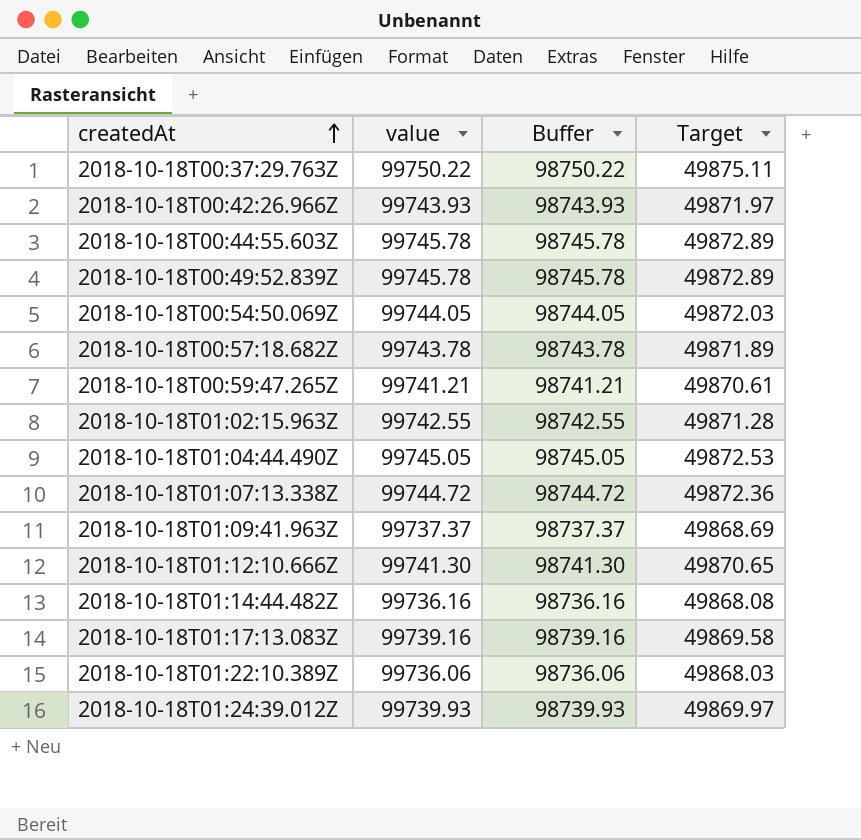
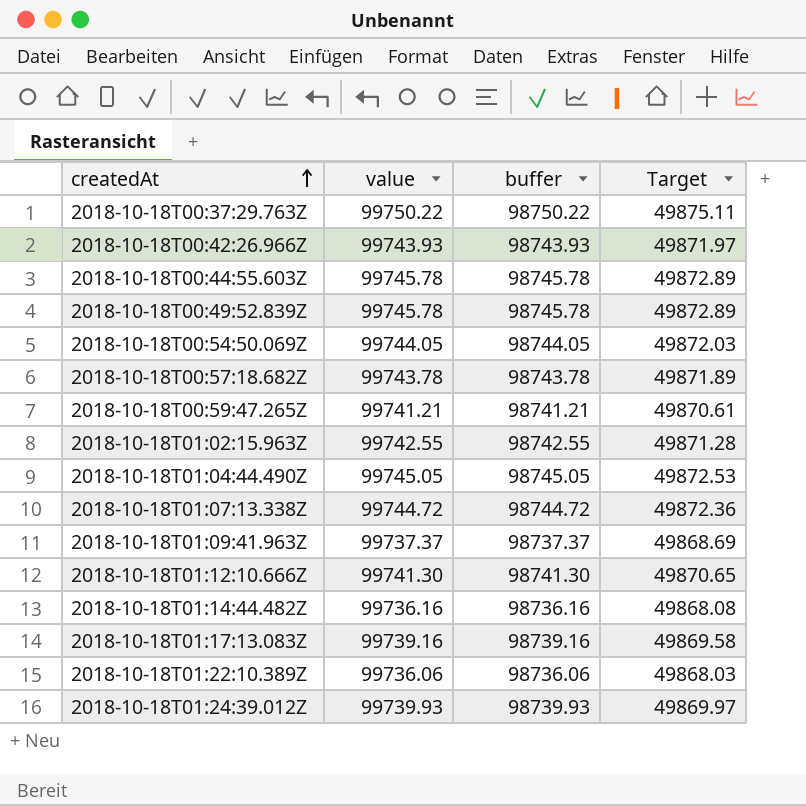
column name: Buffer -> buffer

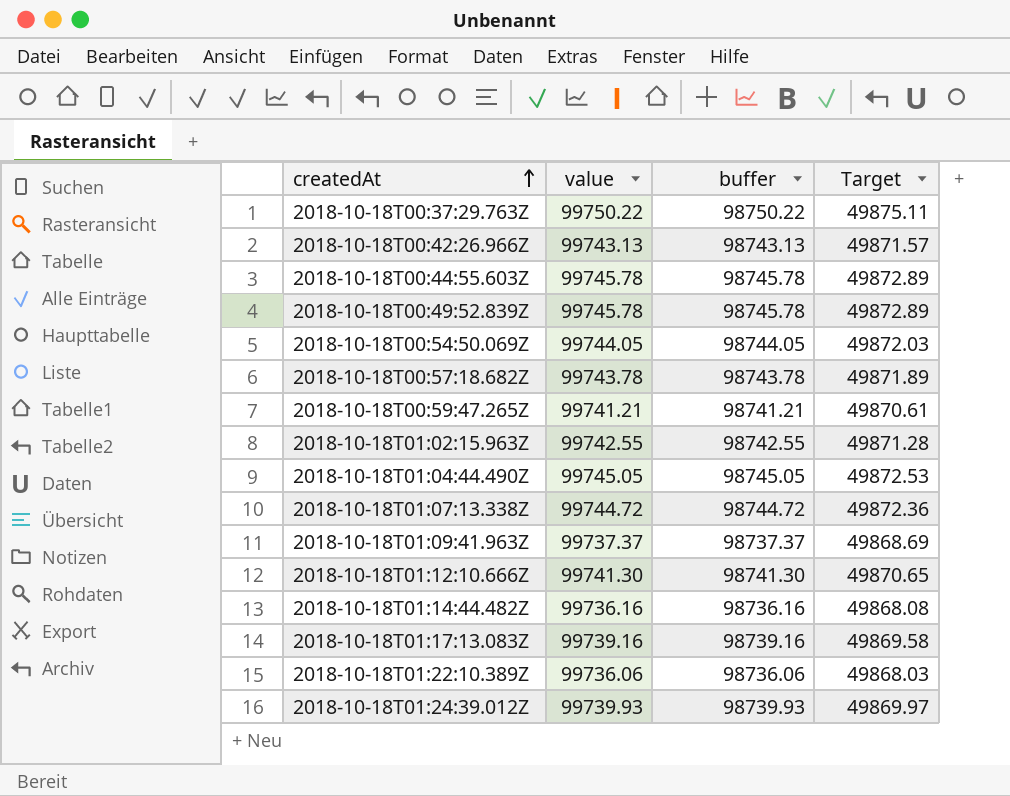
2018-10-18T00:42:26.966Z | value: 99743.93 -> 99743.13
2018-10-18T00:42:26.966Z | buffer: 98743.93 -> 98743.13
2018-10-18T00:42:26.966Z | Target: 49871.97 -> 49871.57

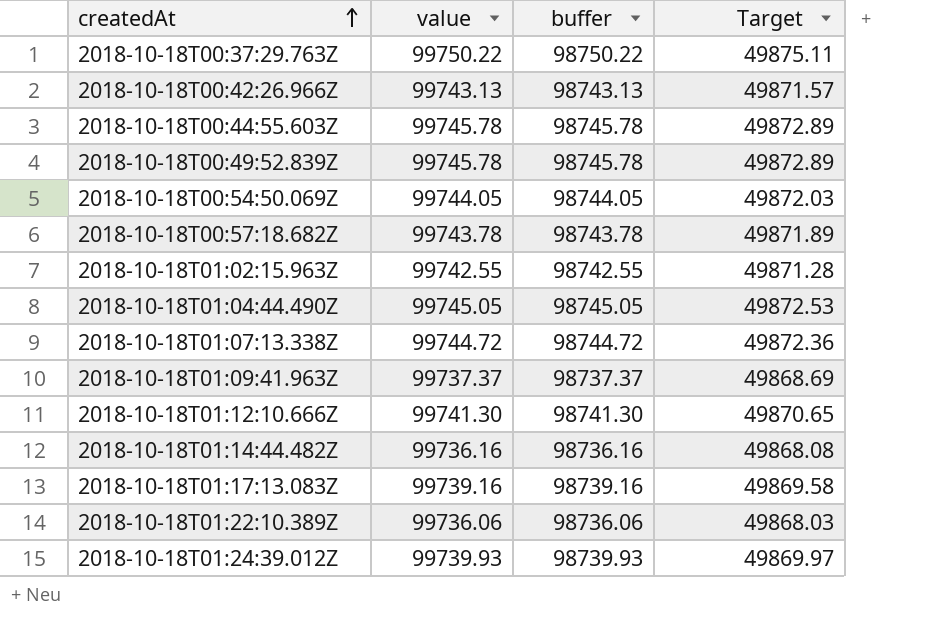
row 2018-10-18T00:59:47.265Z: 99741.21 | 98741.21 | 49870.61 -> none

